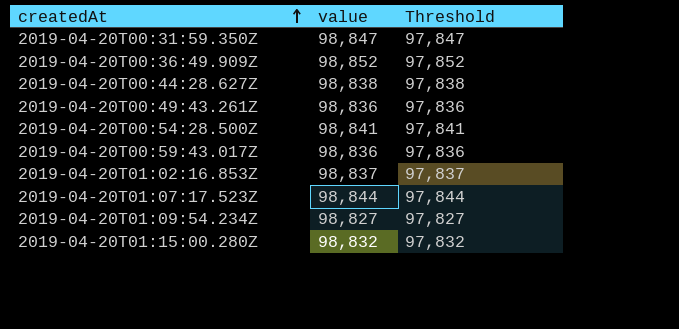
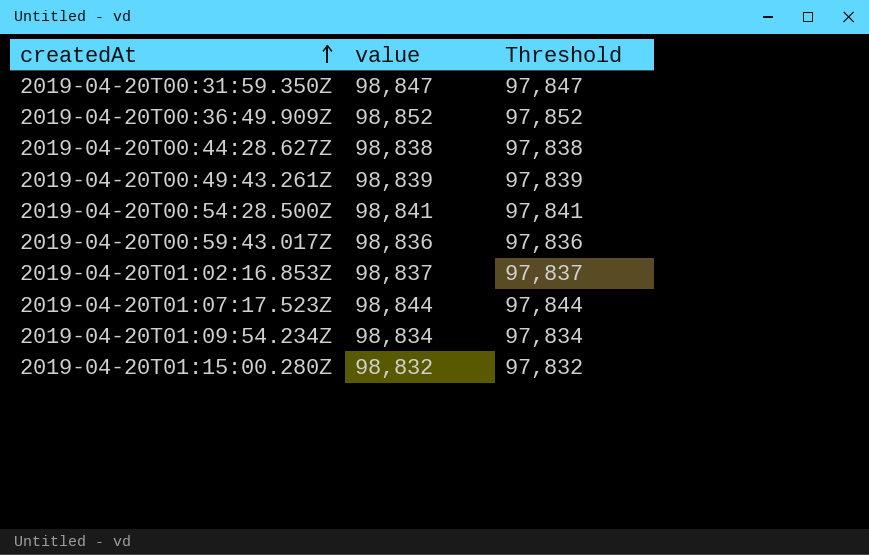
2019-04-20T00:49:43.261Z | value: 98,836 -> 98,839
2019-04-20T00:49:43.261Z | Threshold: 97,836 -> 97,839
2019-04-20T01:09:54.234Z | value: 98,827 -> 98,834
2019-04-20T01:09:54.234Z | Threshold: 97,827 -> 97,834

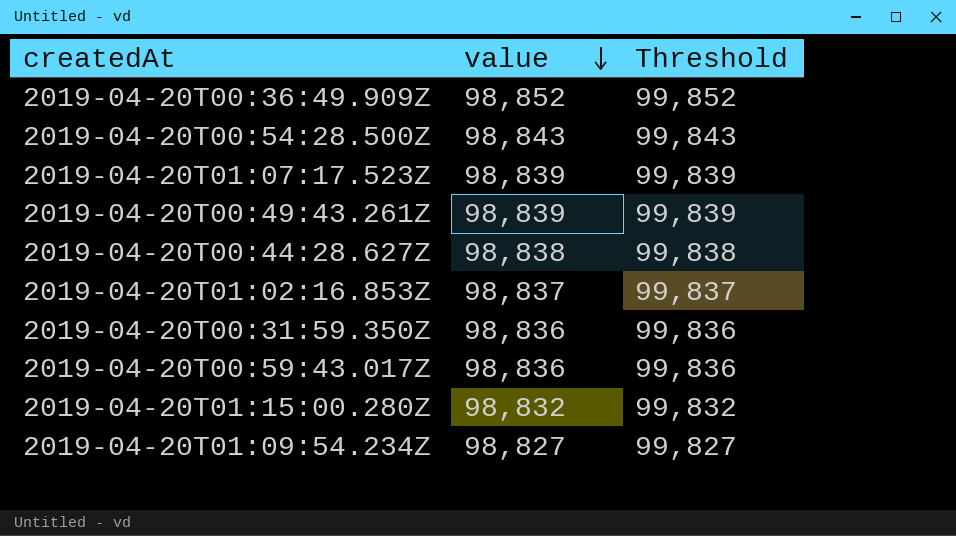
row order: createdAt ascending -> value descending
column Threshold | formula: [value] - 1000 -> [value] + 1000
2019-04-20T00:54:28.500Z | value: 98,841 -> 98,843
2019-04-20T01:07:17.523Z | value: 98,844 -> 98,839
2019-04-20T00:31:59.350Z | value: 98,847 -> 98,836
2019-04-20T01:09:54.234Z | value: 98,834 -> 98,827

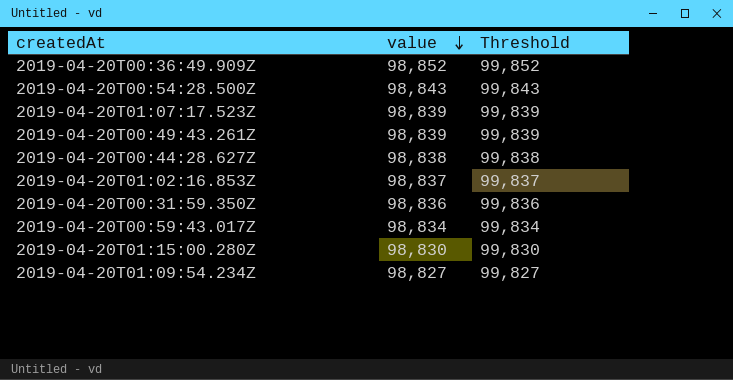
2019-04-20T00:59:43.017Z | value: 98,836 -> 98,834
2019-04-20T00:59:43.017Z | Threshold: 99,836 -> 99,834
2019-04-20T01:15:00.280Z | value: 98,832 -> 98,830
2019-04-20T01:15:00.280Z | Threshold: 99,832 -> 99,830

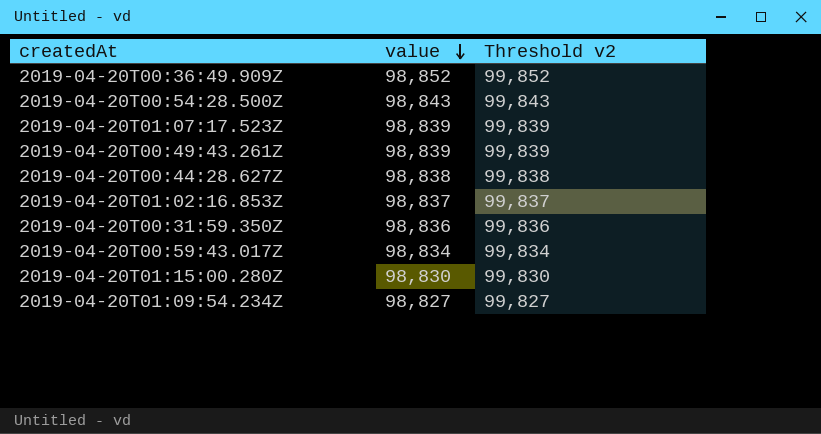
column name: Threshold -> Threshold v2

